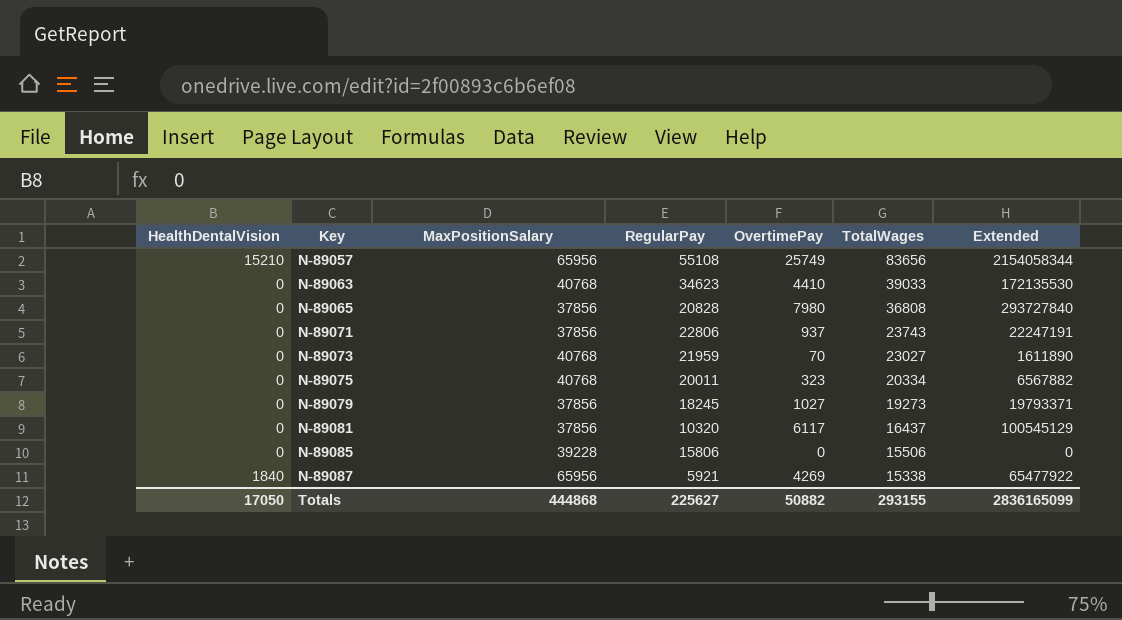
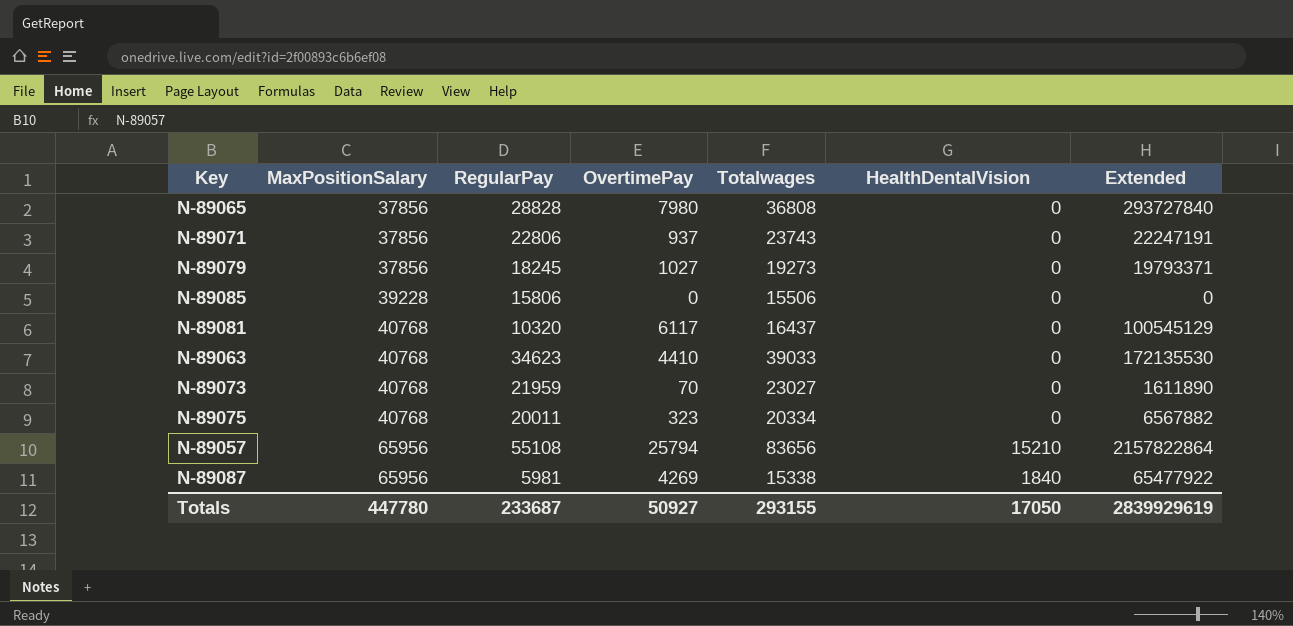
row order: Key ascending -> MaxPositionSalary ascending
column name: TotalWages -> Totalwages
column HealthDentalVision | position: 1 -> 6
N-89065 | RegularPay: 20828 -> 28828
N-89081 | MaxPositionSalary: 37856 -> 40768
N-89057 | OvertimePay: 25749 -> 25794
N-89057 | Extended: 2154058344 -> 2157822864
N-89087 | RegularPay: 5921 -> 5981
Totals | MaxPositionSalary: 444868 -> 447780
Totals | RegularPay: 225627 -> 233687
Totals | OvertimePay: 50882 -> 50927
Totals | Extended: 2836165099 -> 2839929619

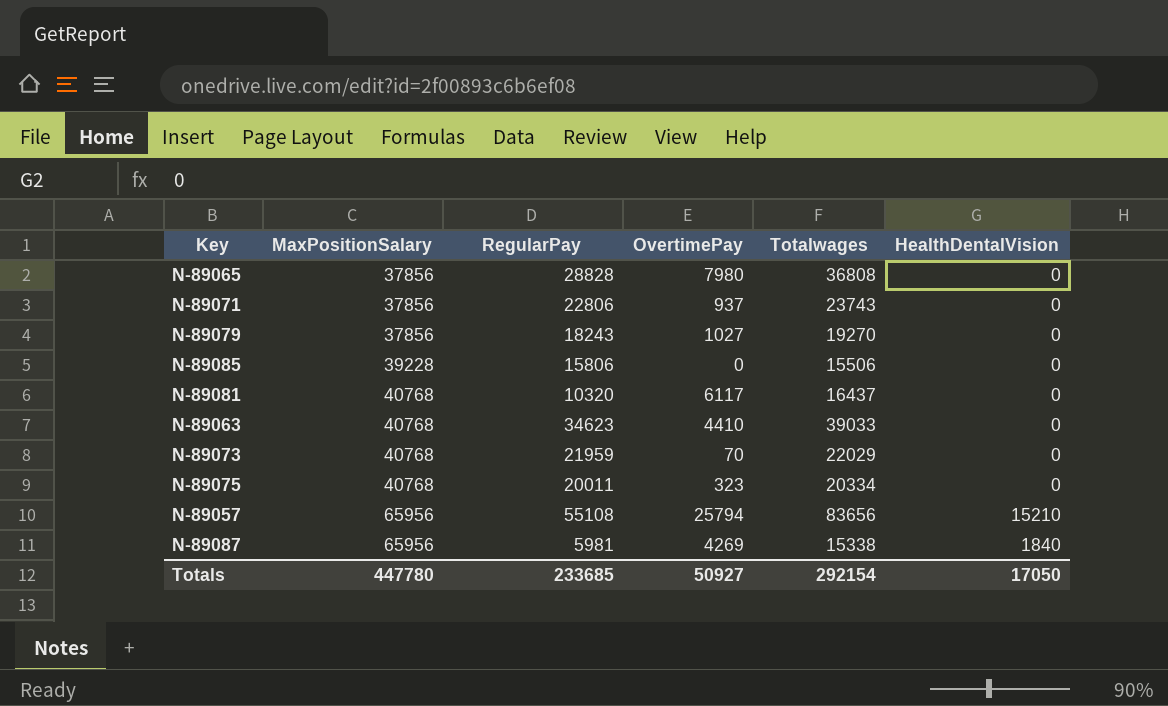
column Extended | formula: [OvertimePay] * [Totalwages] -> none
N-89079 | RegularPay: 18245 -> 18243
N-89079 | Totalwages: 19273 -> 19270
N-89073 | Totalwages: 23027 -> 22029
Totals | RegularPay: 233687 -> 233685
Totals | Totalwages: 293155 -> 292154

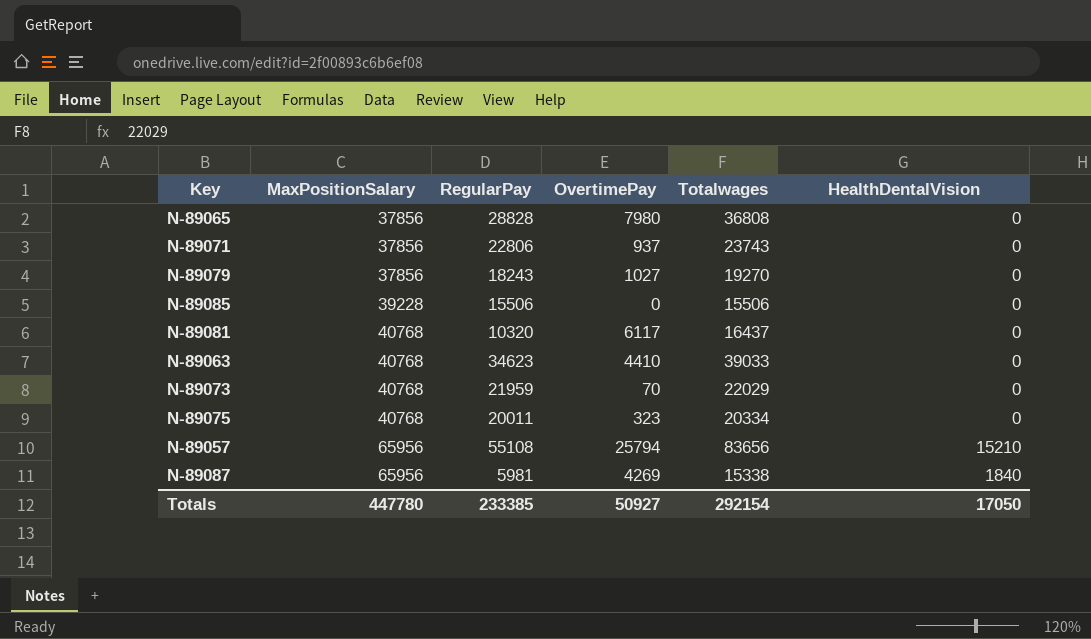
N-89085 | RegularPay: 15806 -> 15506
Totals | RegularPay: 233685 -> 233385

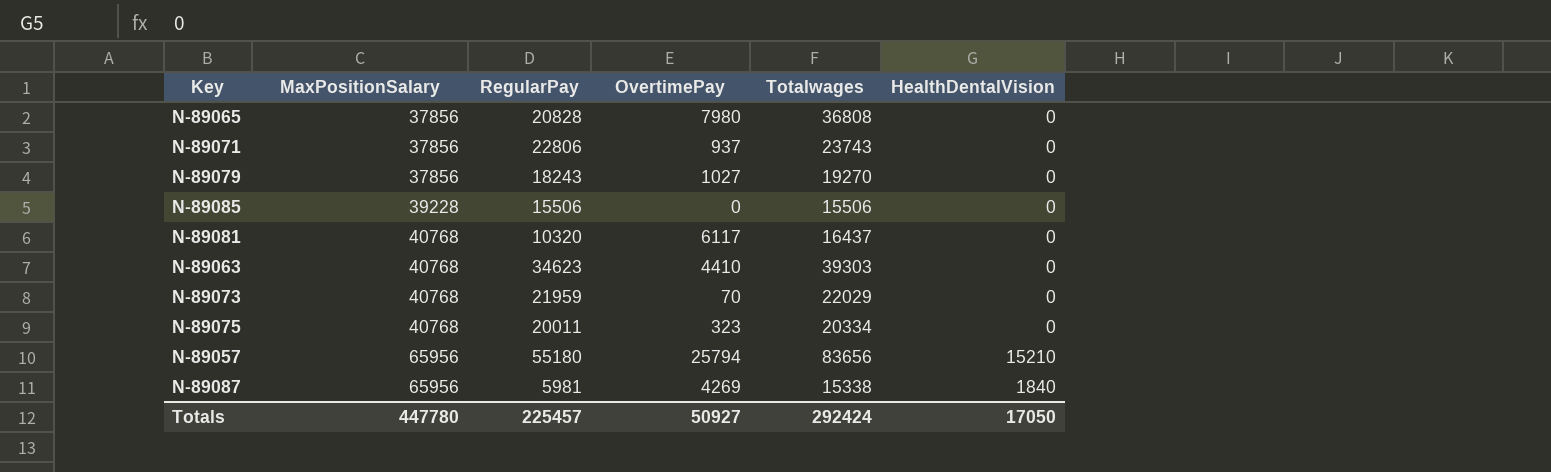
N-89065 | RegularPay: 28828 -> 20828
N-89063 | Totalwages: 39033 -> 39303
N-89057 | RegularPay: 55108 -> 55180
Totals | RegularPay: 233385 -> 225457
Totals | Totalwages: 292154 -> 292424

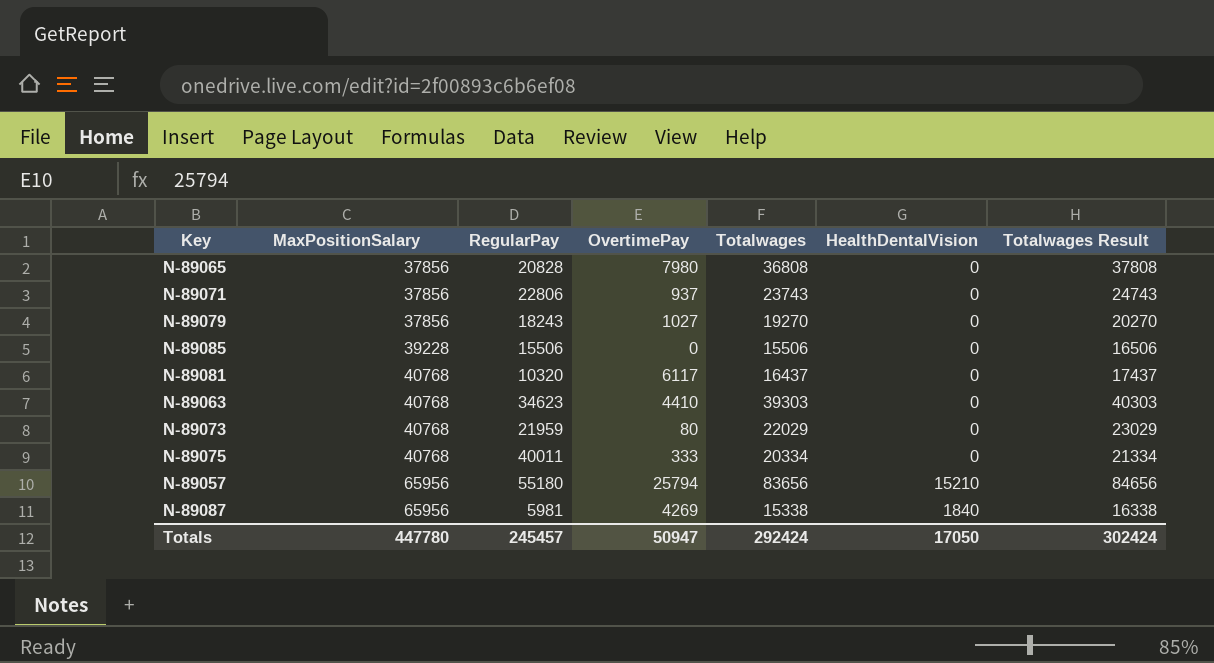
column Totalwages Result | formula: none -> [Totalwages] + 1000
N-89073 | OvertimePay: 70 -> 80
N-89075 | RegularPay: 20011 -> 40011
N-89075 | OvertimePay: 323 -> 333
Totals | RegularPay: 225457 -> 245457
Totals | OvertimePay: 50927 -> 50947

